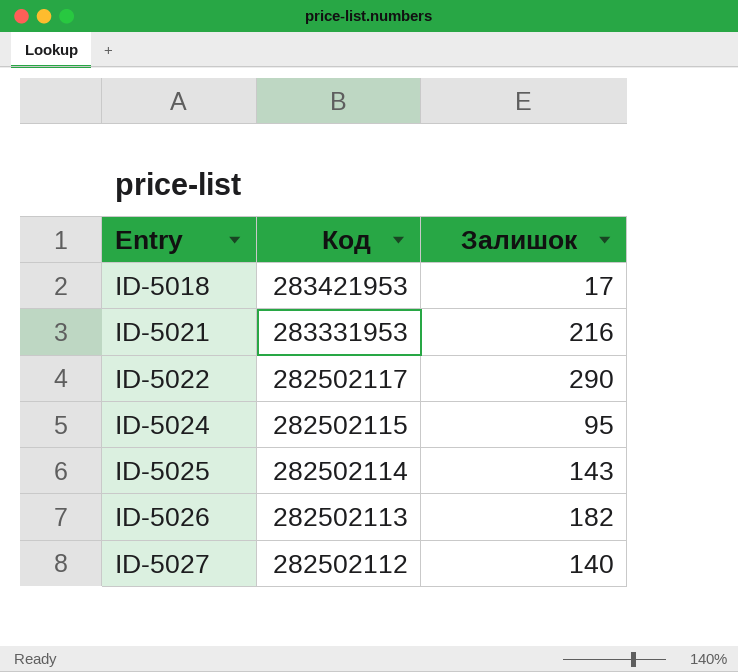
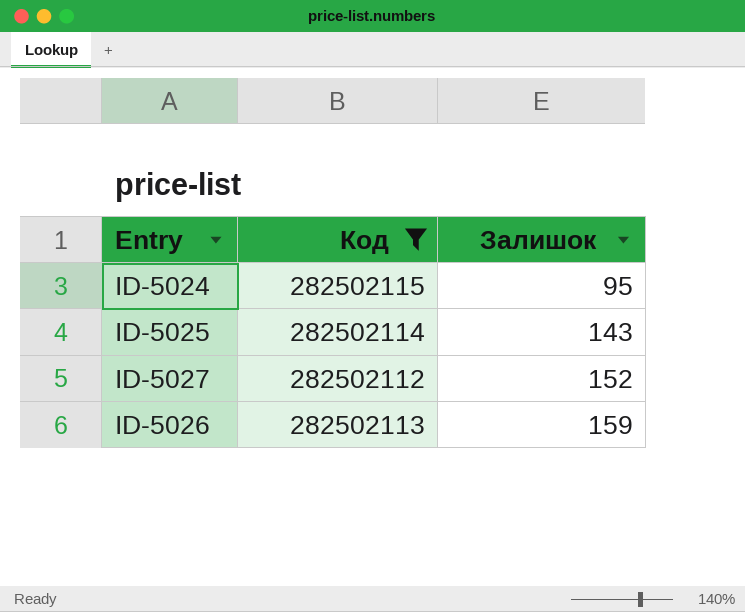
filter: none -> Код <= 282502115
row order: Entry ascending -> Залишок ascending
ID-5027 | Залишок: 140 -> 152
ID-5026 | Залишок: 182 -> 159

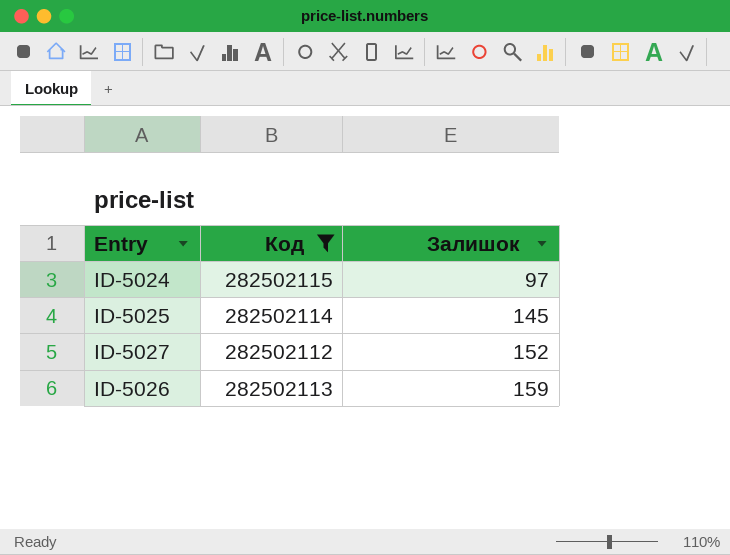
ID-5024 | Залишок: 95 -> 97
ID-5025 | Залишок: 143 -> 145

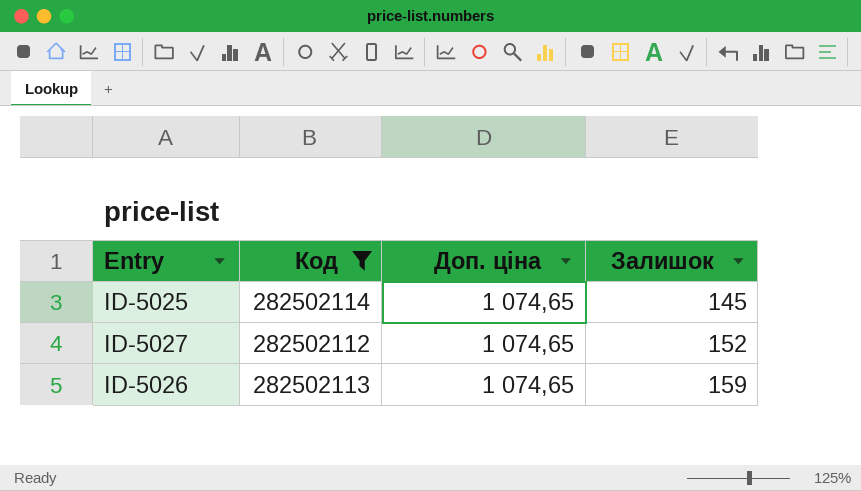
column Доп. ціна | position: none -> 3
row ID-5024: 282502115 | 97 -> none

